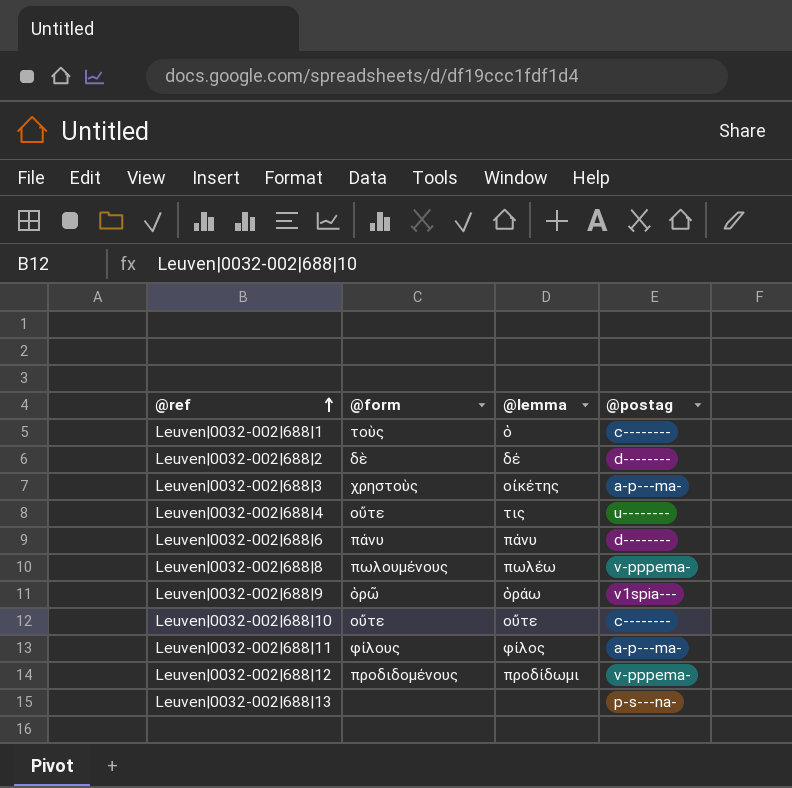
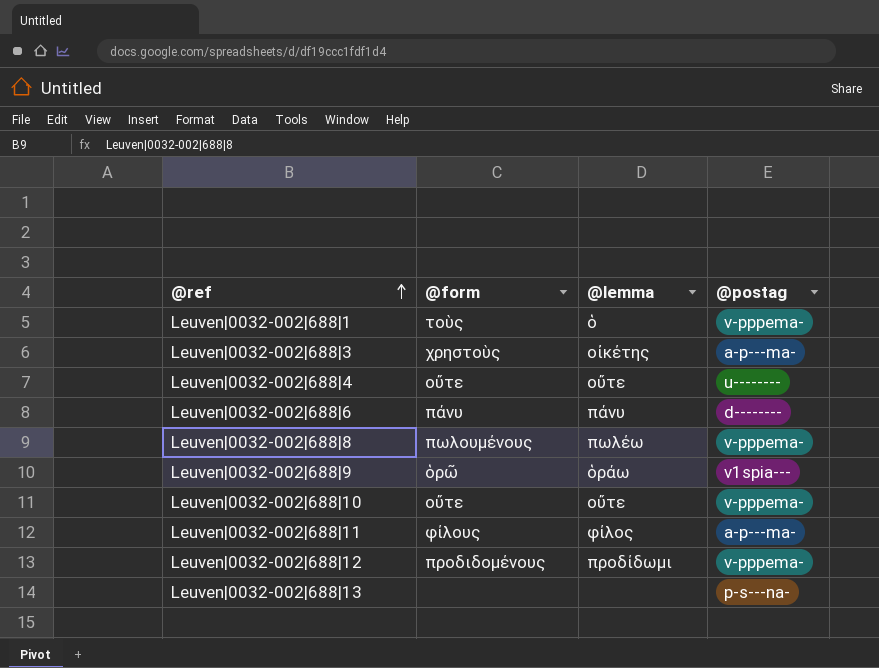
row Leuven|0032-002|688|2: δὲ | δέ | d-------- -> none
Leuven|0032-002|688|1 | @postag: c-------- -> v-pppema-
Leuven|0032-002|688|4 | @lemma: τις -> οὔτε
Leuven|0032-002|688|10 | @postag: c-------- -> v-pppema-

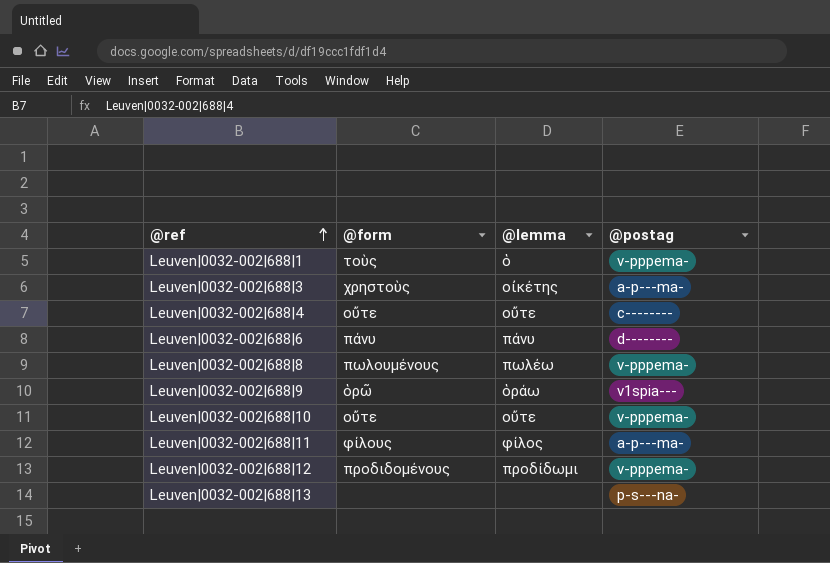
Leuven|0032-002|688|4 | @postag: u-------- -> c--------

